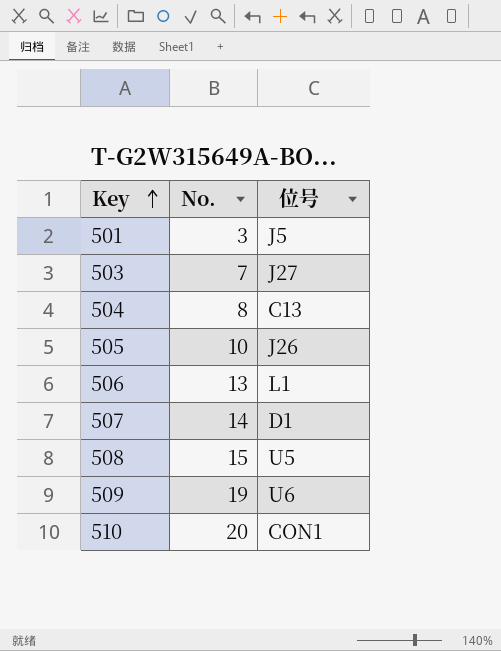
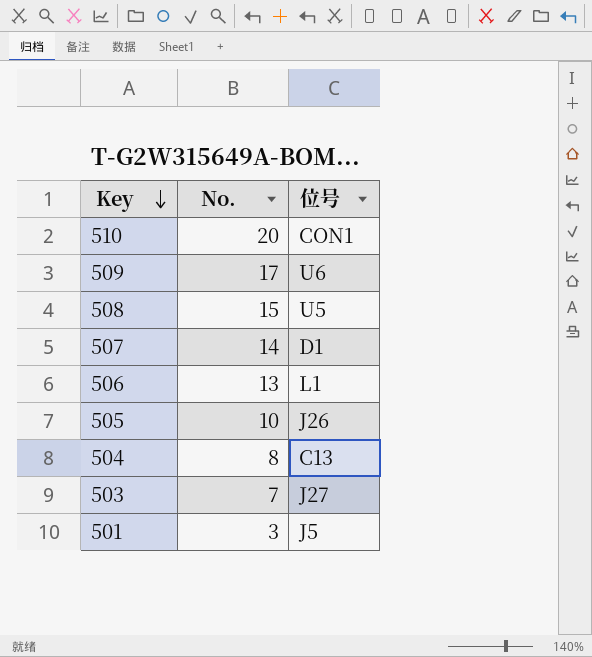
row order: Key ascending -> Key descending
509 | No.: 19 -> 17

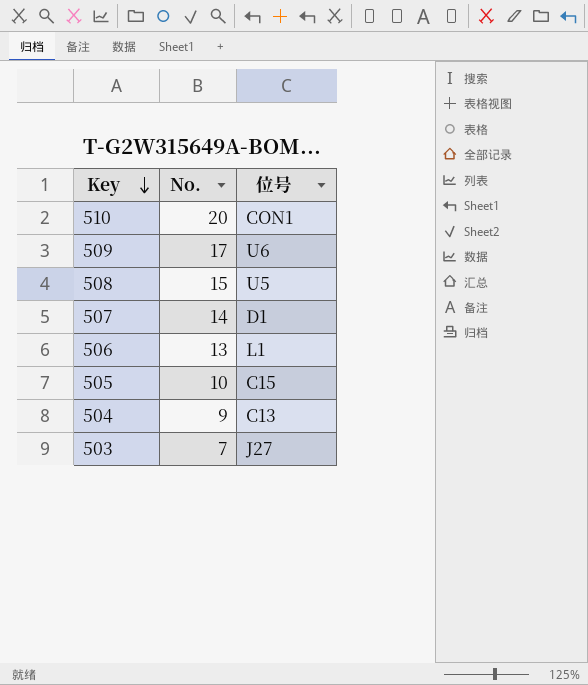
row 501: 3 | J5 -> none
505 | 位号: J26 -> C15
504 | No.: 8 -> 9

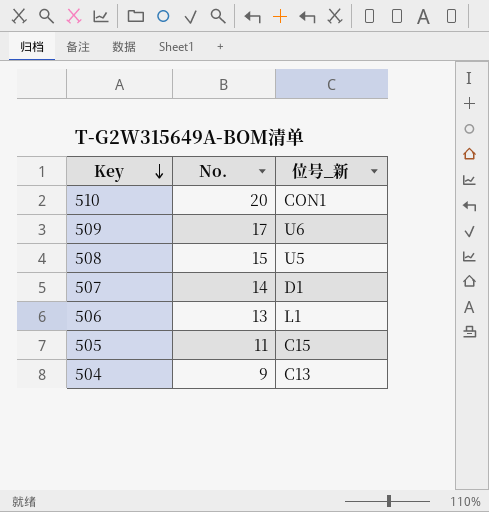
column name: 位号 -> 位号_新
row 503: 7 | J27 -> none
505 | No.: 10 -> 11

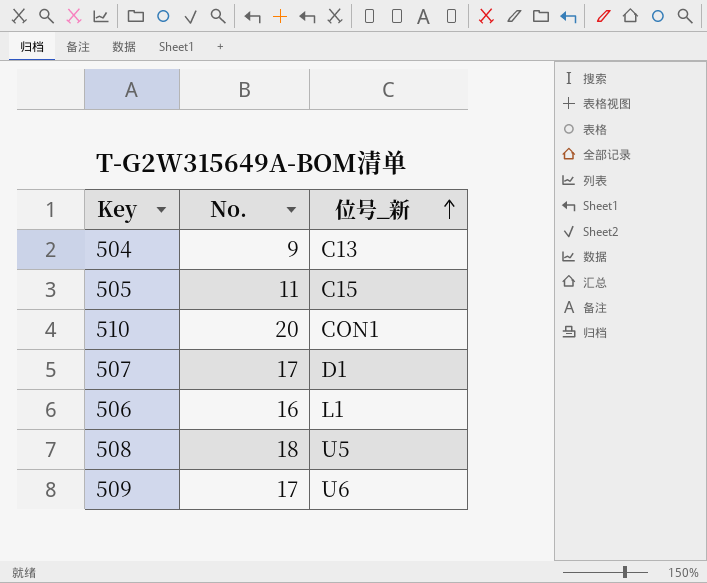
row order: Key descending -> 位号_新 ascending
507 | No.: 14 -> 17
506 | No.: 13 -> 16
508 | No.: 15 -> 18

